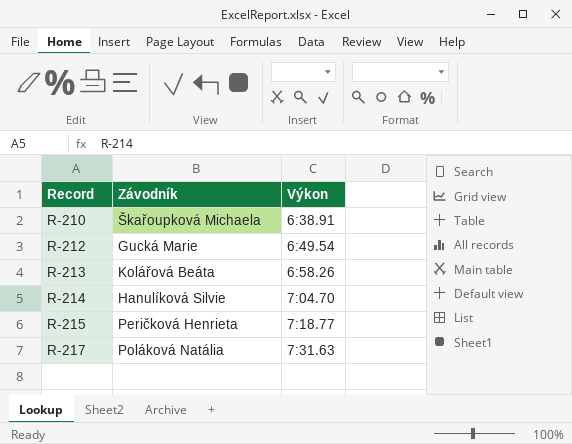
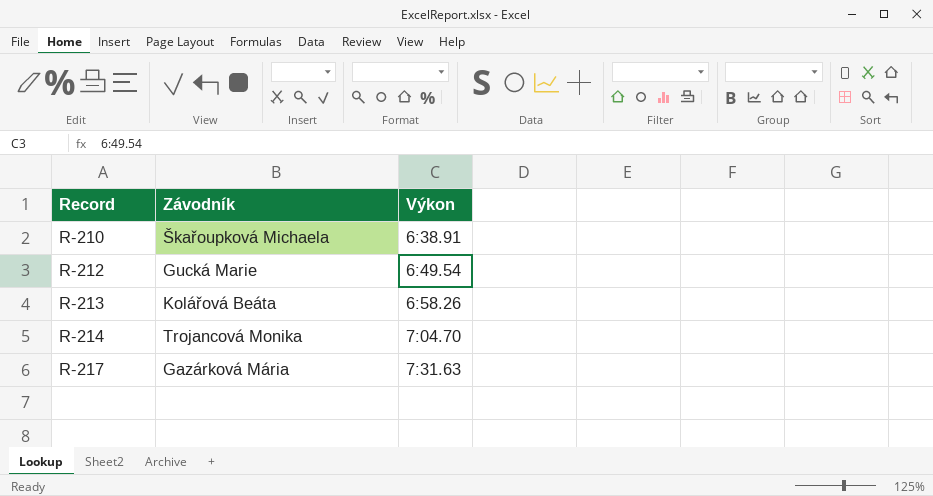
row R-215: Peričková Henrieta | 7:18.77 -> none
R-214 | Závodník: Hanulíková Silvie -> Trojancová Monika
R-217 | Závodník: Poláková Natália -> Gazárková Mária

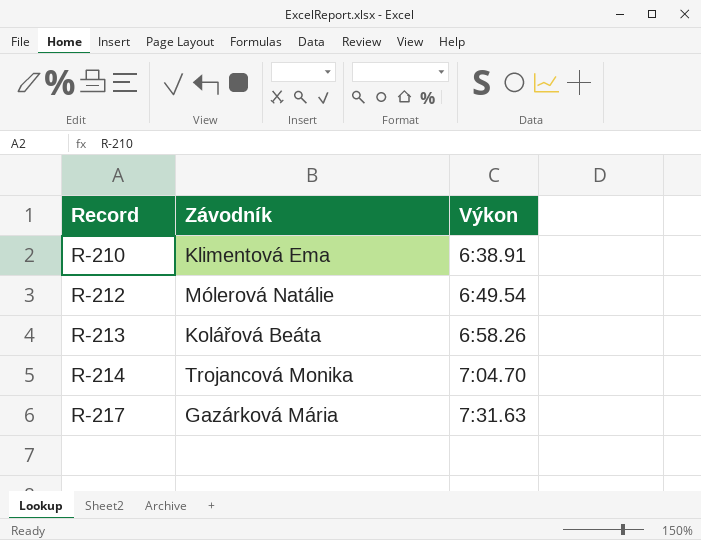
R-210 | Závodník: Škařoupková Michaela -> Klimentová Ema
R-212 | Závodník: Gucká Marie -> Mólerová Natálie

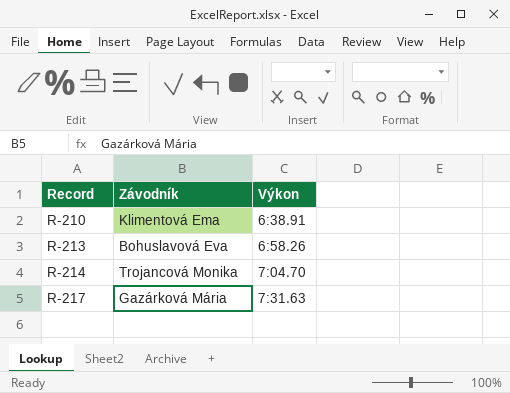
row R-212: Mólerová Natálie | 6:49.54 -> none
R-213 | Závodník: Kolářová Beáta -> Bohuslavová Eva

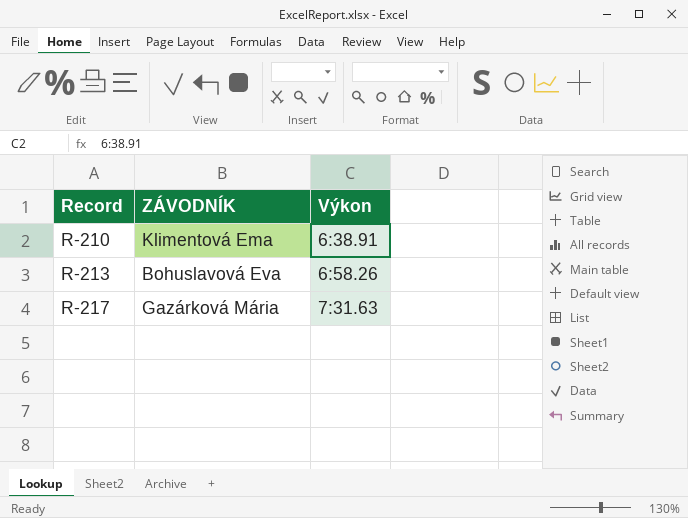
column name: Závodník -> ZÁVODNÍK
row R-214: Trojancová Monika | 7:04.70 -> none

